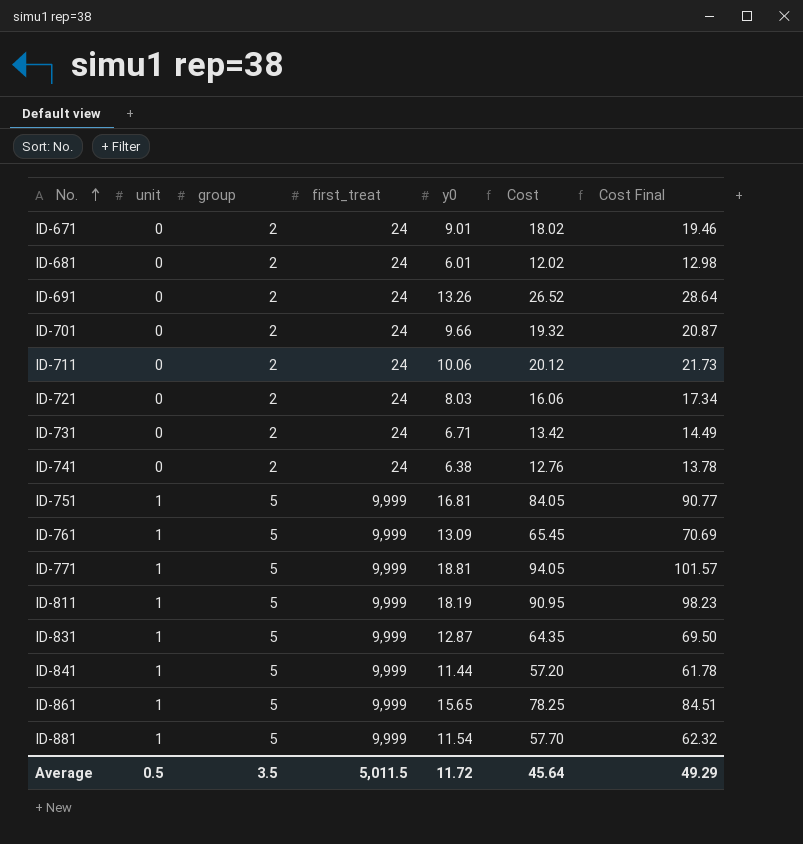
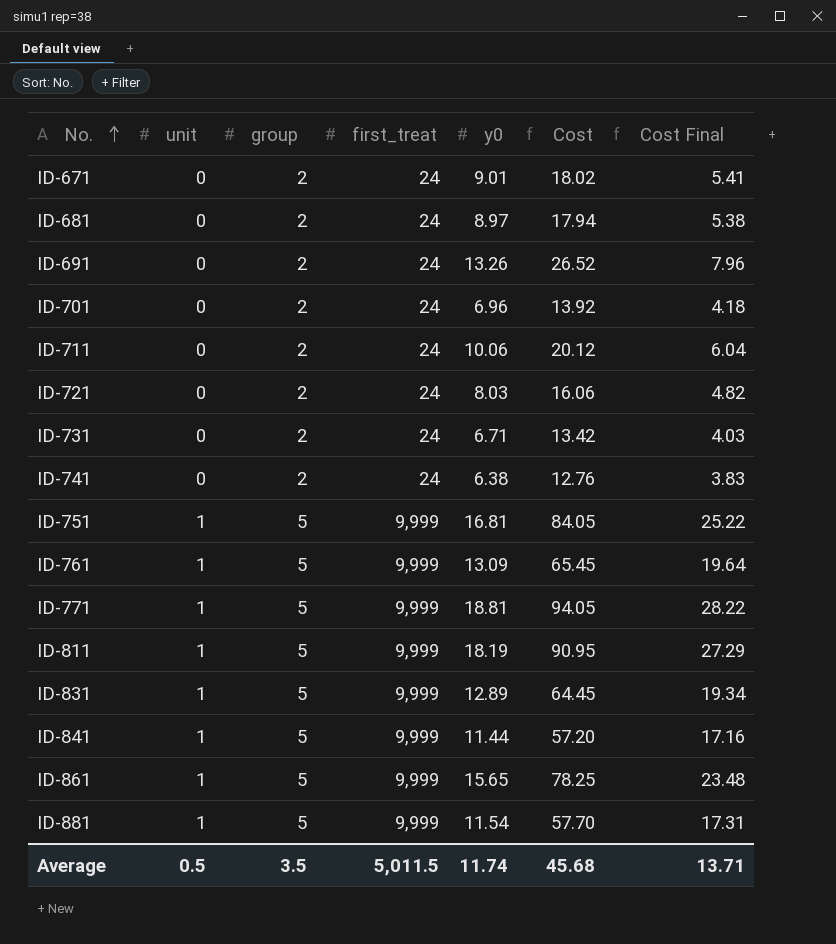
column Cost Final | formula: [Cost] * 1.08 -> [Cost] * 0.3
ID-681 | y0: 6.01 -> 8.97
ID-681 | Cost: 12.02 -> 17.94
ID-701 | y0: 9.66 -> 6.96
ID-701 | Cost: 19.32 -> 13.92
ID-831 | y0: 12.87 -> 12.89
ID-831 | Cost: 64.35 -> 64.45
Average | y0: 11.72 -> 11.74
Average | Cost: 45.64 -> 45.68
Average | Cost Final: 49.29 -> 13.71

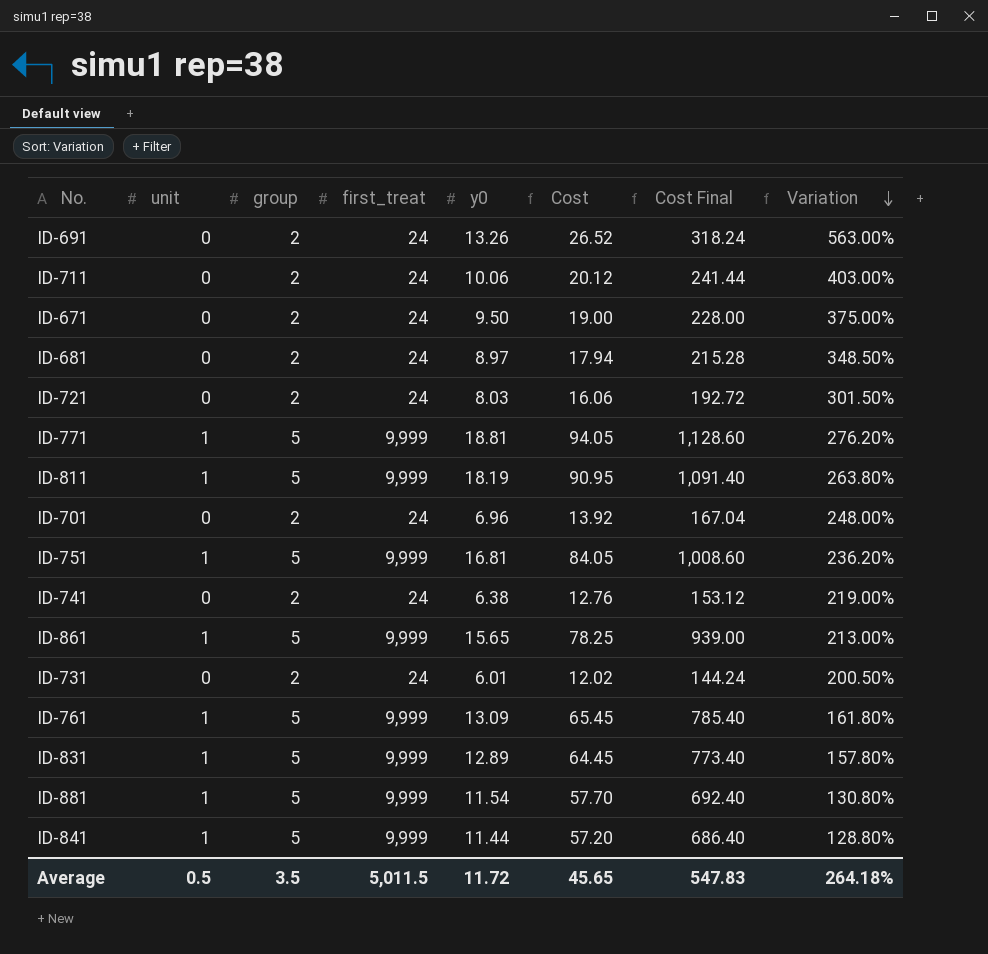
row order: No. ascending -> Variation descending
column Cost Final | formula: [Cost] * 0.3 -> [Cost] * 12
column Variation | formula: none -> ([y0] - [group]) / [group]
ID-671 | y0: 9.01 -> 9.50
ID-671 | Cost: 18.02 -> 19.00
ID-731 | y0: 6.71 -> 6.01
ID-731 | Cost: 13.42 -> 12.02
Average | y0: 11.74 -> 11.72
Average | Cost: 45.68 -> 45.65
Average | Cost Final: 13.71 -> 547.83

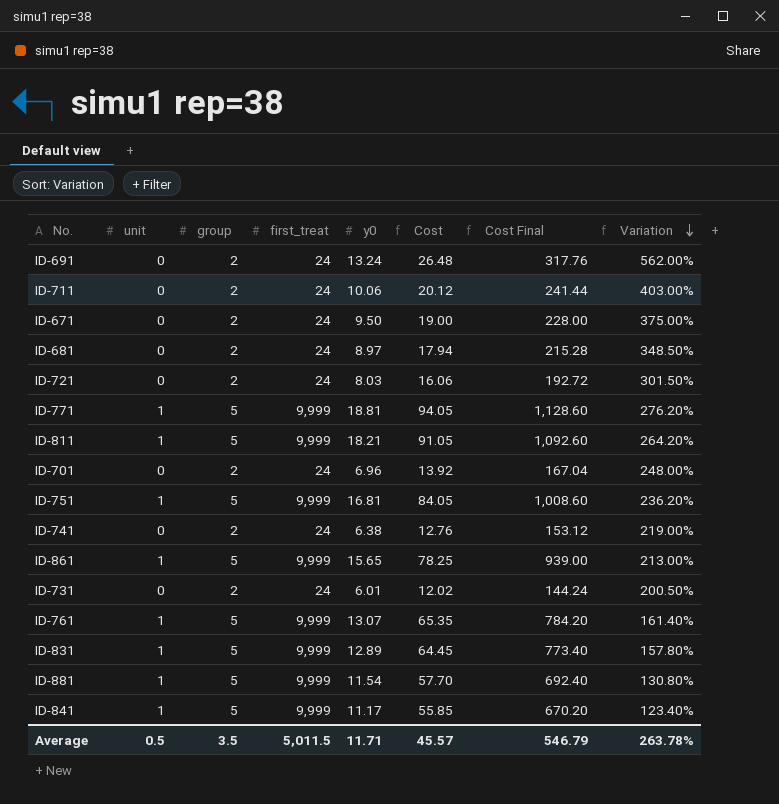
ID-691 | y0: 13.26 -> 13.24
ID-691 | Cost: 26.52 -> 26.48
ID-691 | Cost Final: 318.24 -> 317.76
ID-691 | Variation: 563.00% -> 562.00%
ID-811 | y0: 18.19 -> 18.21
ID-811 | Cost: 90.95 -> 91.05
ID-811 | Cost Final: 1,091.40 -> 1,092.60
ID-811 | Variation: 263.80% -> 264.20%
ID-761 | y0: 13.09 -> 13.07
ID-761 | Cost: 65.45 -> 65.35
ID-761 | Cost Final: 785.40 -> 784.20
ID-761 | Variation: 161.80% -> 161.40%
ID-841 | y0: 11.44 -> 11.17
ID-841 | Cost: 57.20 -> 55.85
ID-841 | Cost Final: 686.40 -> 670.20
ID-841 | Variation: 128.80% -> 123.40%
Average | y0: 11.72 -> 11.71
Average | Cost: 45.65 -> 45.57
Average | Cost Final: 547.83 -> 546.79
Average | Variation: 264.18% -> 263.78%

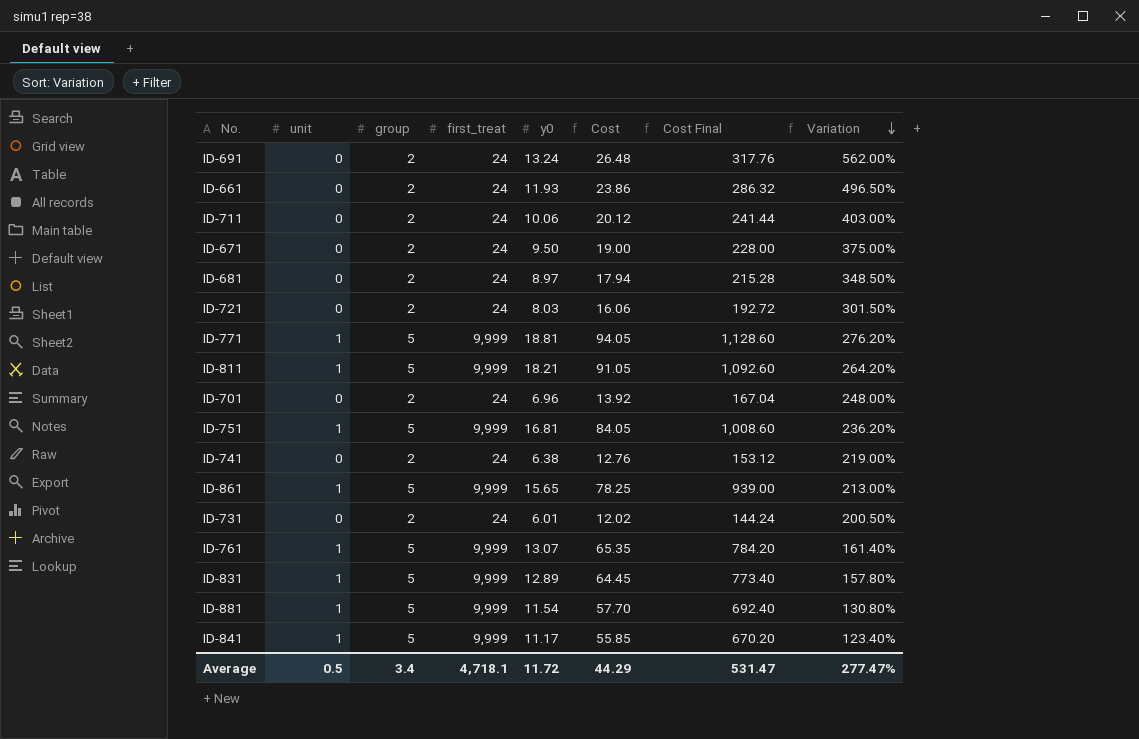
row ID-661: none -> 0 | 2 | 24 | 11.93 | 23.86 | 286.32 | 496.50%
Average | group: 3.5 -> 3.4
Average | first_treat: 5,011.5 -> 4,718.1
Average | y0: 11.71 -> 11.72
Average | Cost: 45.57 -> 44.29
Average | Cost Final: 546.79 -> 531.47
Average | Variation: 263.78% -> 277.47%

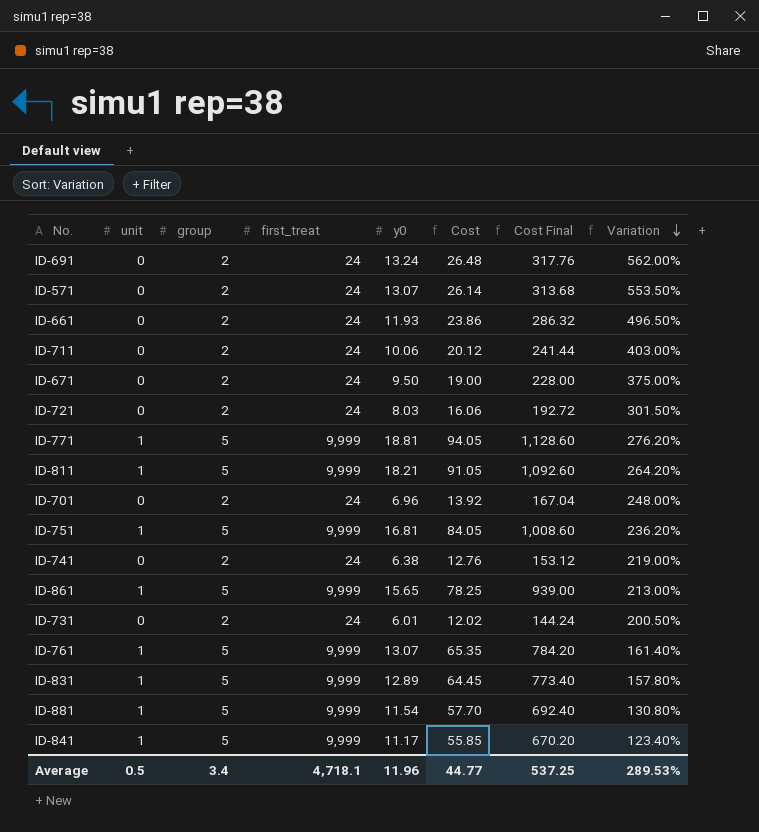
row ID-681: 0 | 2 | 24 | 8.97 | 17.94 | 215.28 | 348.50% -> none
row ID-571: none -> 0 | 2 | 24 | 13.07 | 26.14 | 313.68 | 553.50%
Average | y0: 11.72 -> 11.96
Average | Cost: 44.29 -> 44.77
Average | Cost Final: 531.47 -> 537.25
Average | Variation: 277.47% -> 289.53%

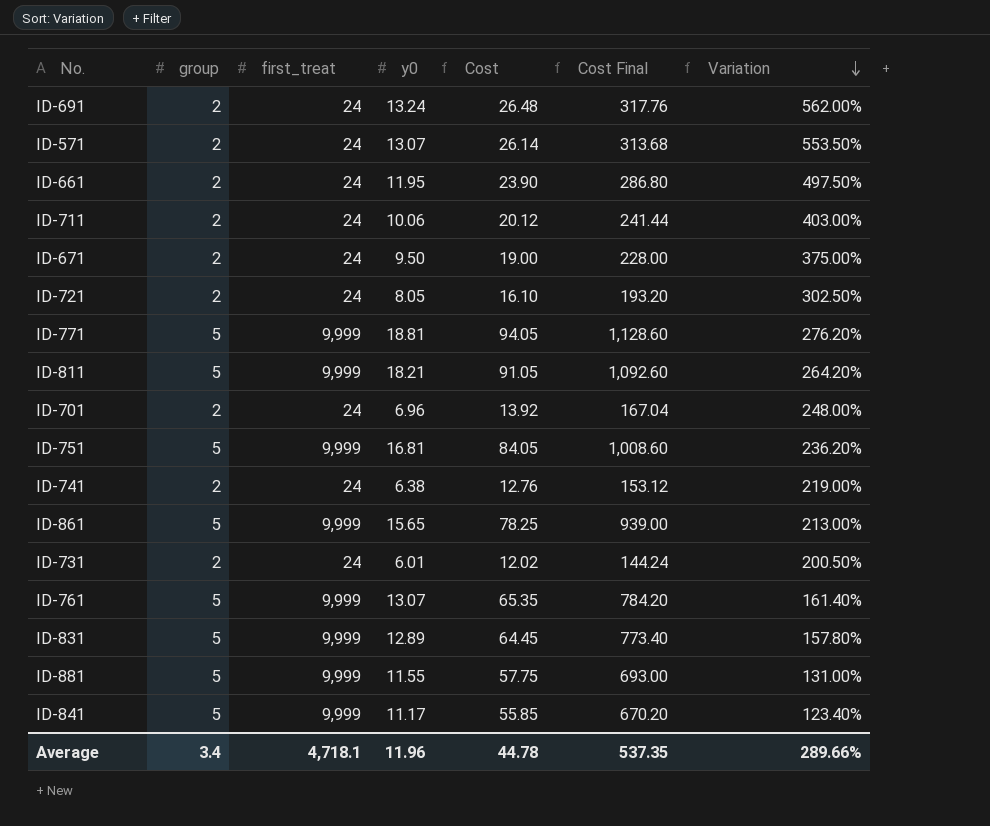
column unit | position: 2 -> none
ID-661 | y0: 11.93 -> 11.95
ID-661 | Cost: 23.86 -> 23.90
ID-661 | Cost Final: 286.32 -> 286.80
ID-661 | Variation: 496.50% -> 497.50%
ID-721 | y0: 8.03 -> 8.05
ID-721 | Cost: 16.06 -> 16.10
ID-721 | Cost Final: 192.72 -> 193.20
ID-721 | Variation: 301.50% -> 302.50%
ID-881 | y0: 11.54 -> 11.55
ID-881 | Cost: 57.70 -> 57.75
ID-881 | Cost Final: 692.40 -> 693.00
ID-881 | Variation: 130.80% -> 131.00%
Average | Cost: 44.77 -> 44.78
Average | Cost Final: 537.25 -> 537.35
Average | Variation: 289.53% -> 289.66%

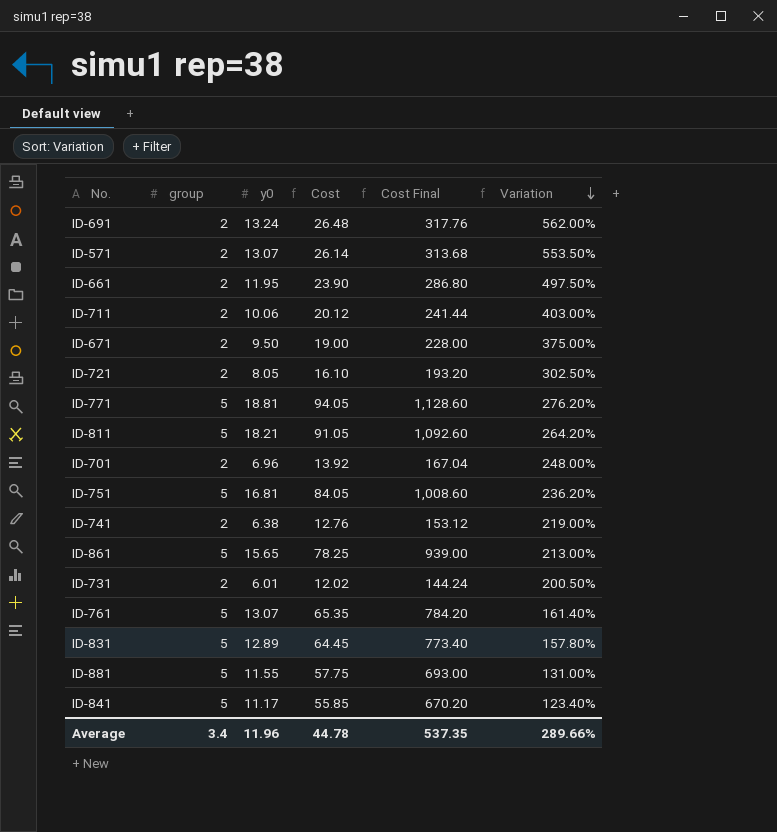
column first_treat | position: 3 -> none

